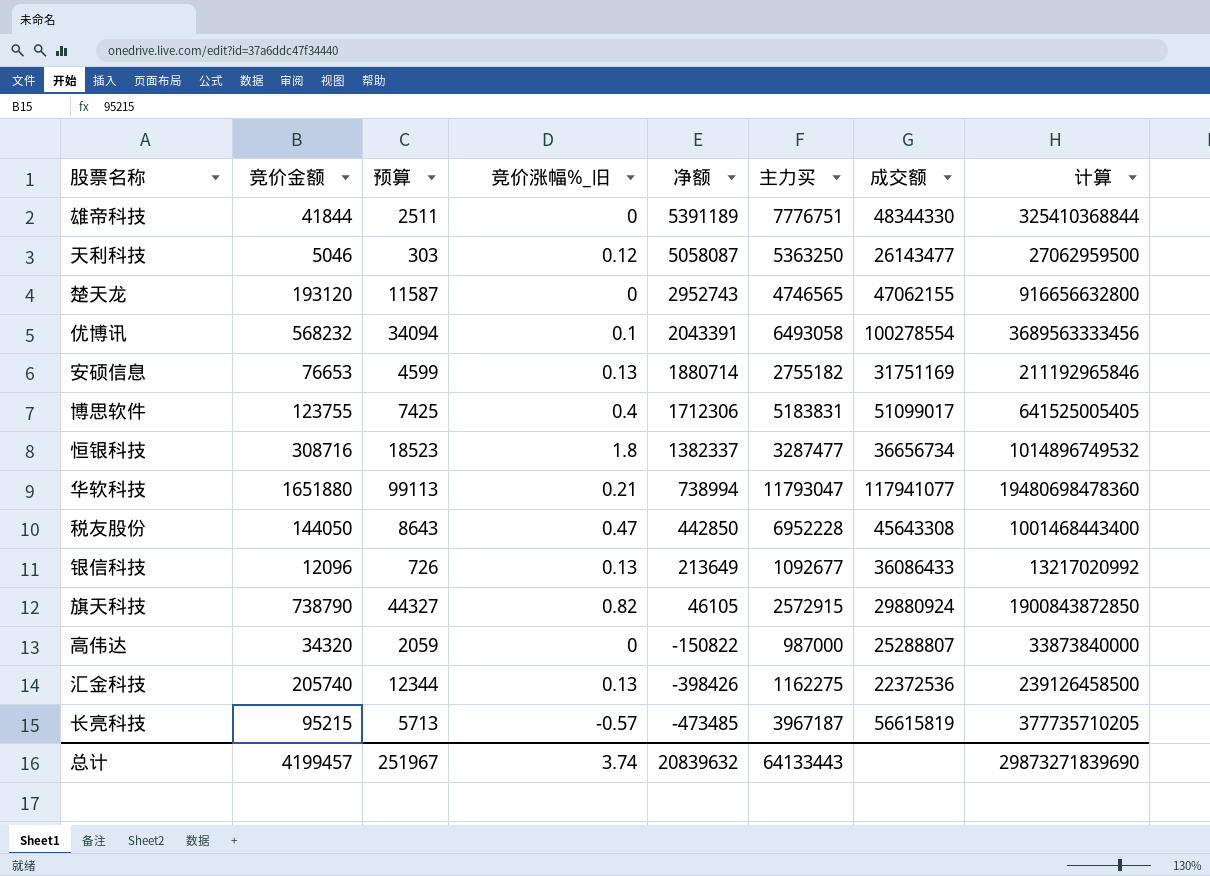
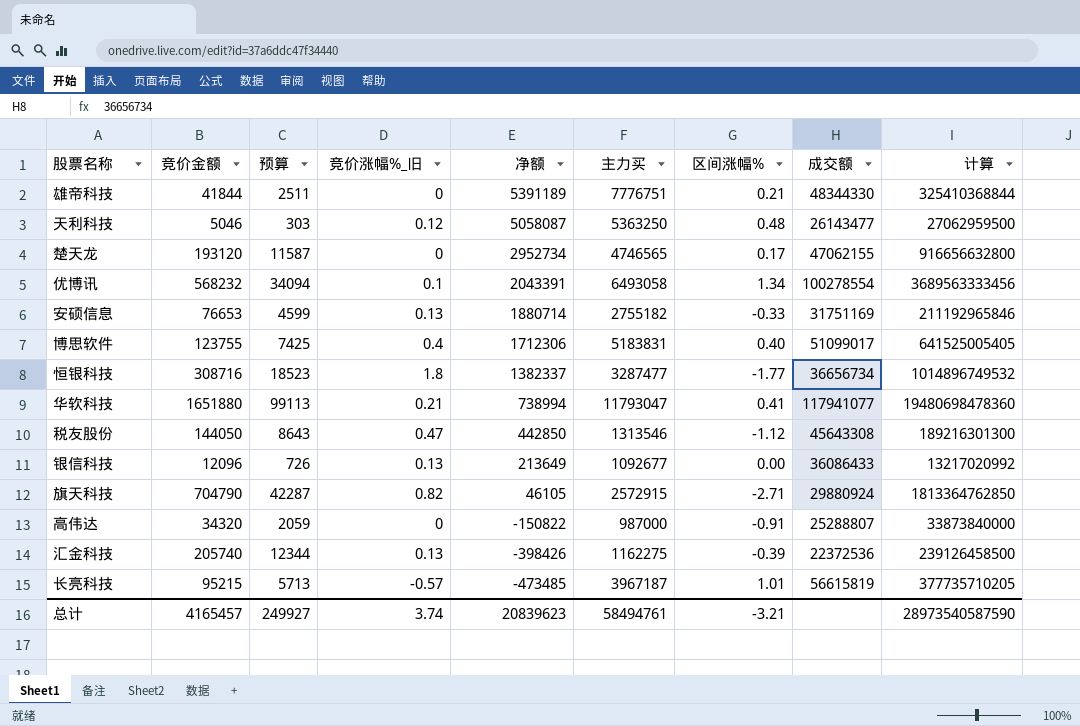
column 区间涨幅% | position: none -> 7
楚天龙 | 净额: 2952743 -> 2952734
税友股份 | 主力买: 6952228 -> 1313546
税友股份 | 计算: 1001468443400 -> 189216301300
旗天科技 | 竞价金额: 738790 -> 704790
旗天科技 | 预算: 44327 -> 42287
旗天科技 | 计算: 1900843872850 -> 1813364762850
总计 | 竞价金额: 4199457 -> 4165457
总计 | 预算: 251967 -> 249927
总计 | 净额: 20839632 -> 20839623
总计 | 主力买: 64133443 -> 58494761
总计 | 计算: 29873271839690 -> 28973540587590

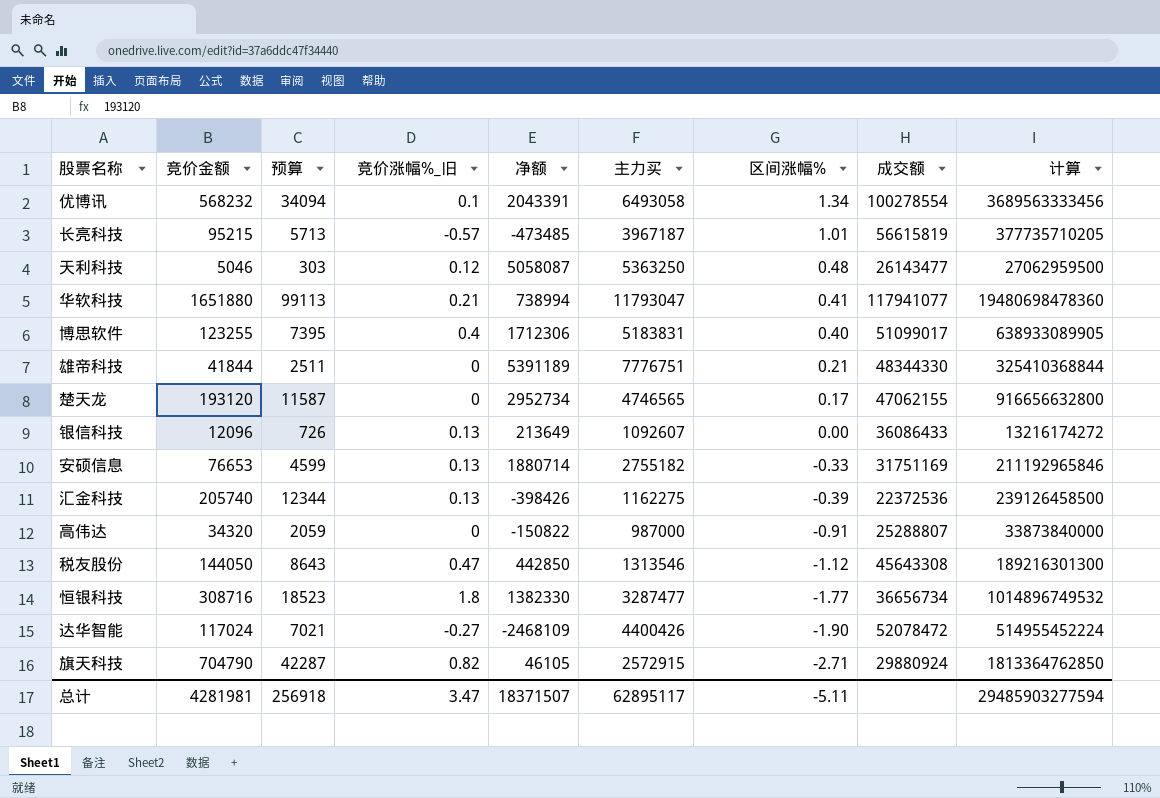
row order: 净额 descending -> 区间涨幅% descending
博思软件 | 竞价金额: 123755 -> 123255
博思软件 | 预算: 7425 -> 7395
博思软件 | 计算: 641525005405 -> 638933089905
银信科技 | 主力买: 1092677 -> 1092607
银信科技 | 计算: 13217020992 -> 13216174272
恒银科技 | 净额: 1382337 -> 1382330
row 达华智能: none -> 117024 | 7021 | -0.27 | -2468109 | 4400426 | -1.90 | 52078472 | 514955452224
总计 | 竞价金额: 4165457 -> 4281981
总计 | 预算: 249927 -> 256918
总计 | 竞价涨幅%_旧: 3.74 -> 3.47
总计 | 净额: 20839623 -> 18371507
总计 | 主力买: 58494761 -> 62895117
总计 | 区间涨幅%: -3.21 -> -5.11
总计 | 计算: 28973540587590 -> 29485903277594

